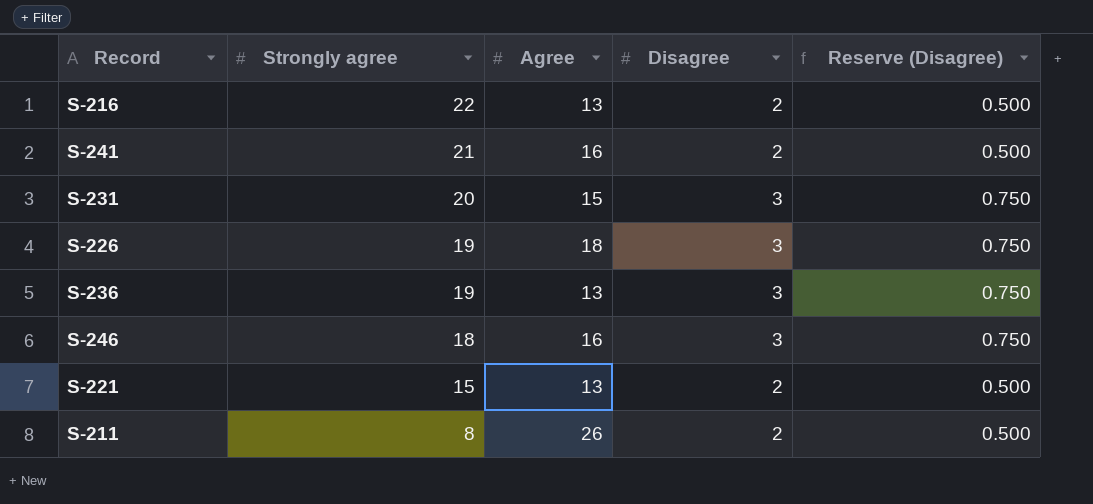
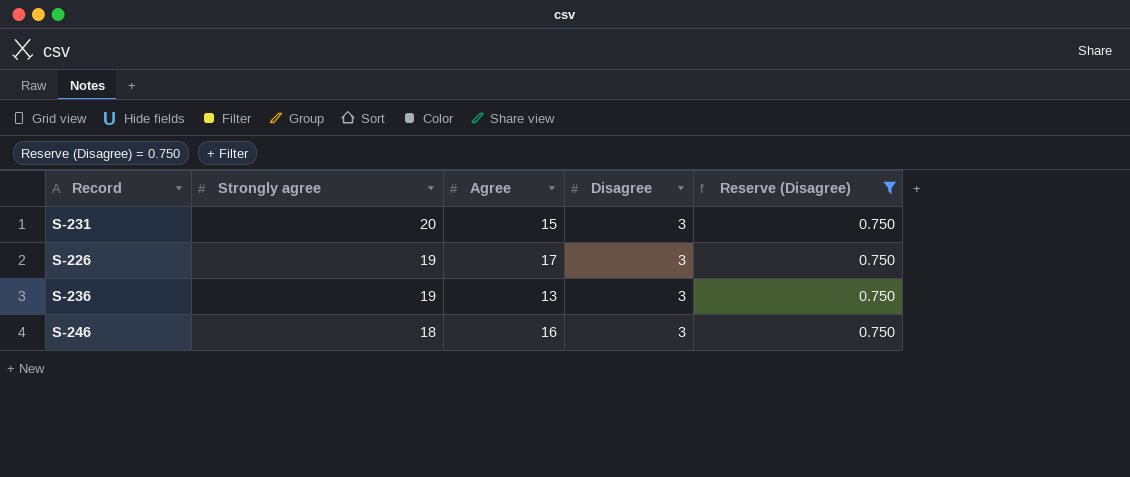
filter: none -> Reserve (Disagree) = 0.750
S-226 | Agree: 18 -> 17

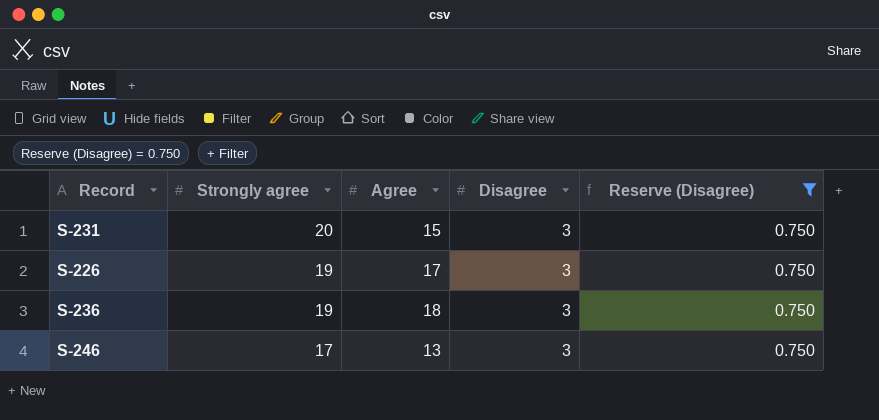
S-236 | Agree: 13 -> 18
S-246 | Strongly agree: 18 -> 17
S-246 | Agree: 16 -> 13

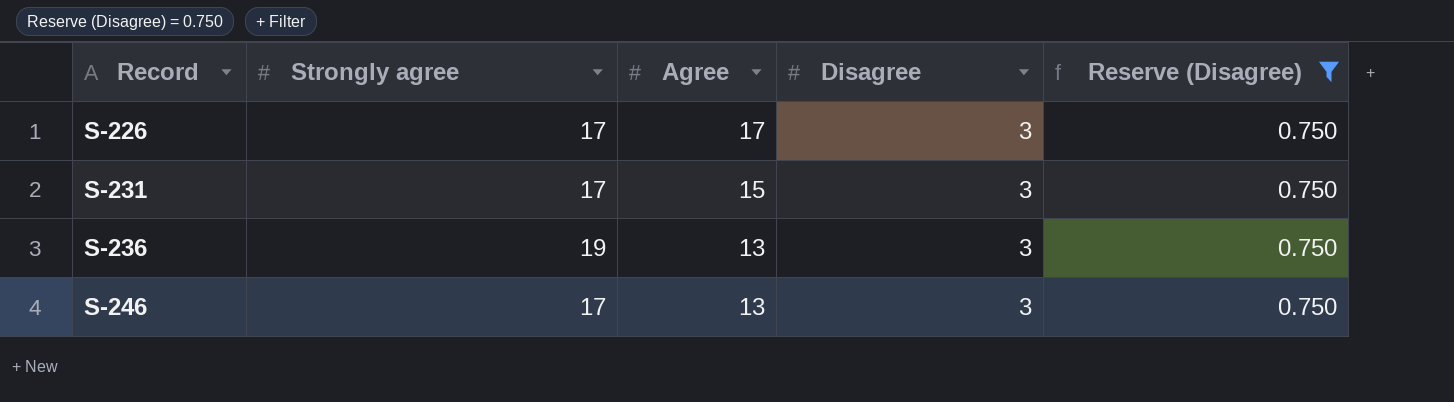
row order: Strongly agree descending -> Record ascending
S-226 | Strongly agree: 19 -> 17
S-231 | Strongly agree: 20 -> 17
S-236 | Agree: 18 -> 13

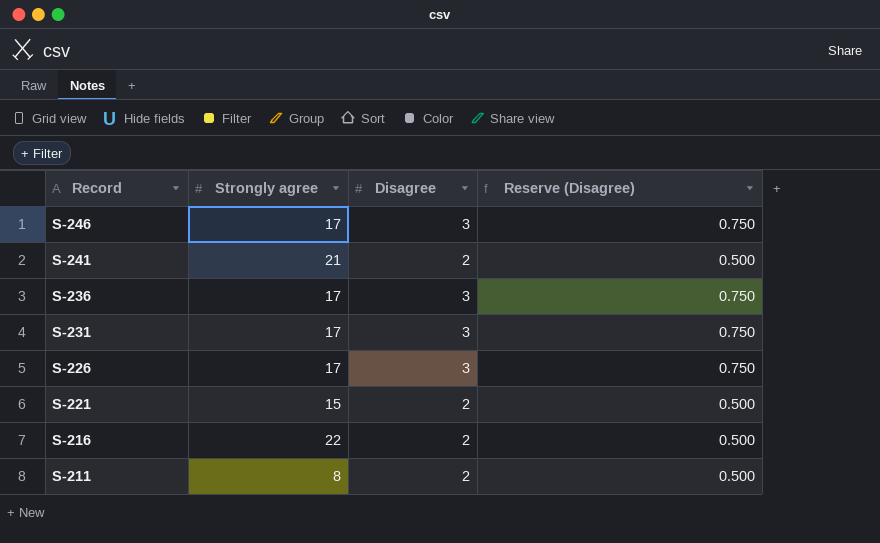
filter: Reserve (Disagree) = 0.750 -> none
row order: Record ascending -> Record descending
column Agree | position: 3 -> none
S-236 | Strongly agree: 19 -> 17

